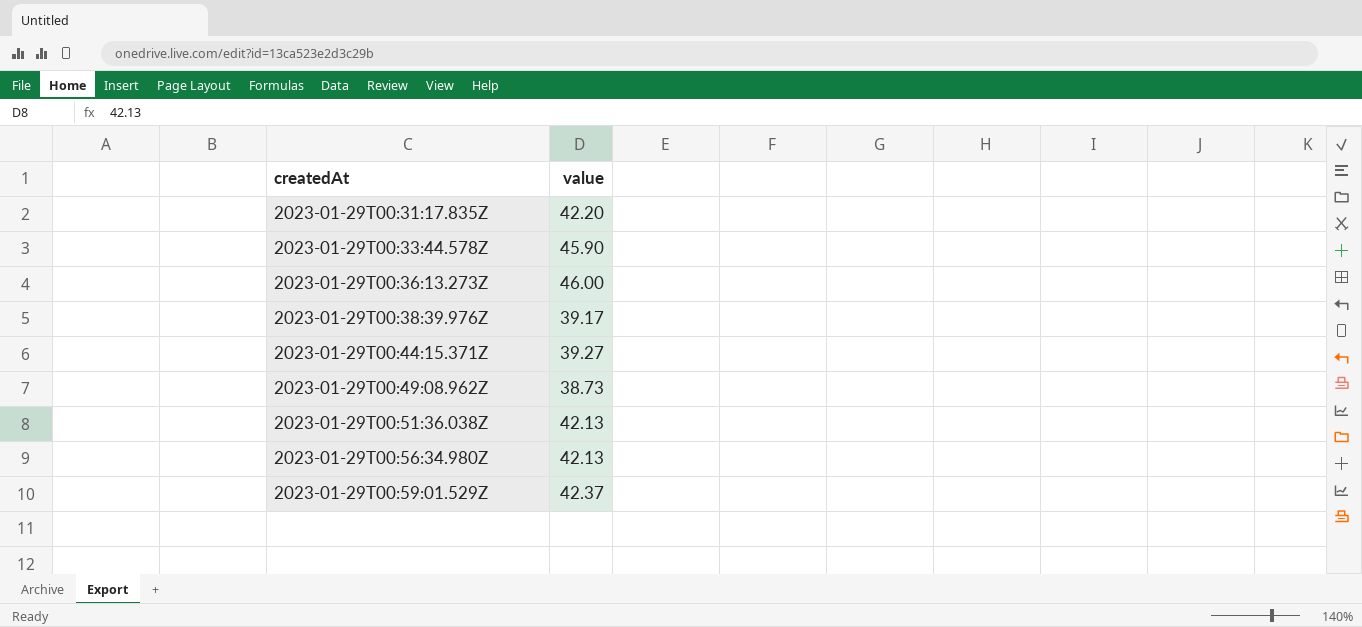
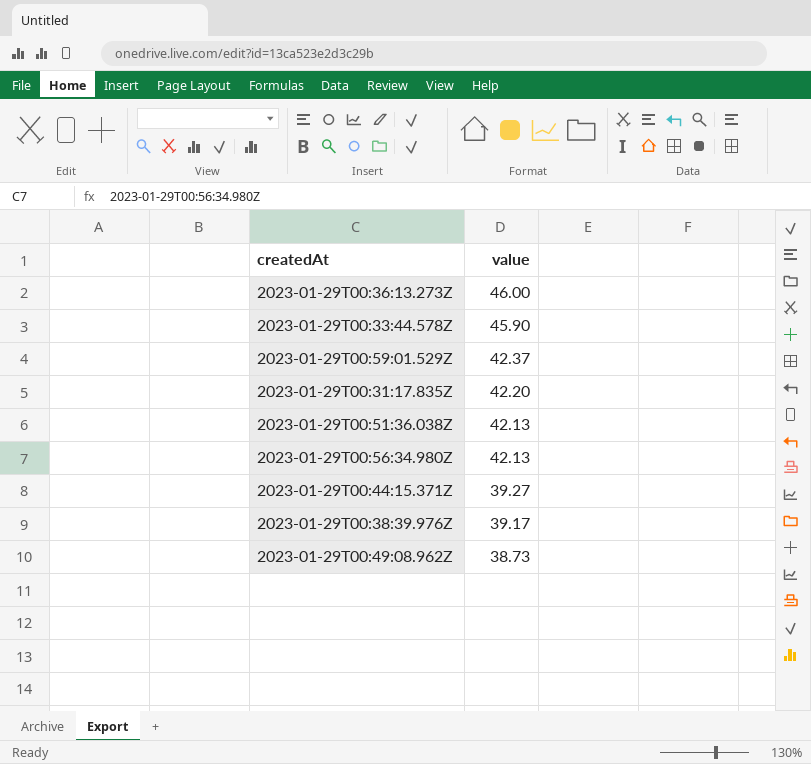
row order: createdAt ascending -> value descending

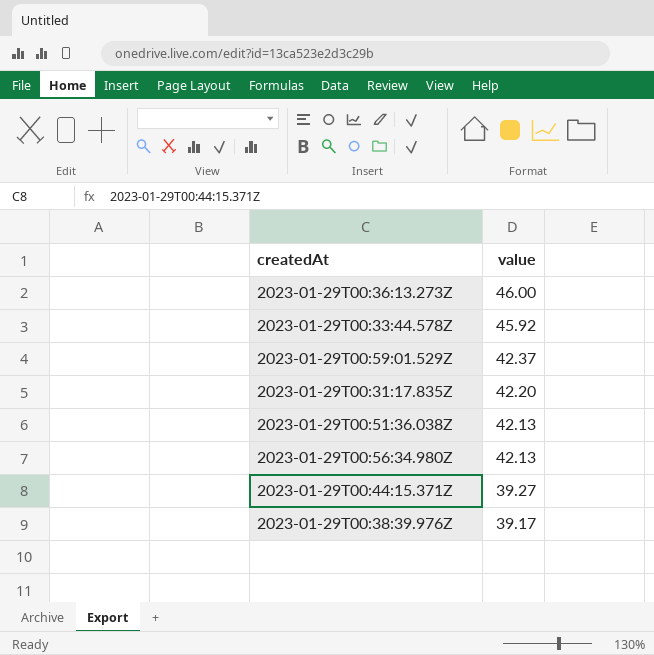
row 2023-01-29T00:49:08.962Z: 38.73 -> none
2023-01-29T00:33:44.578Z | value: 45.90 -> 45.92

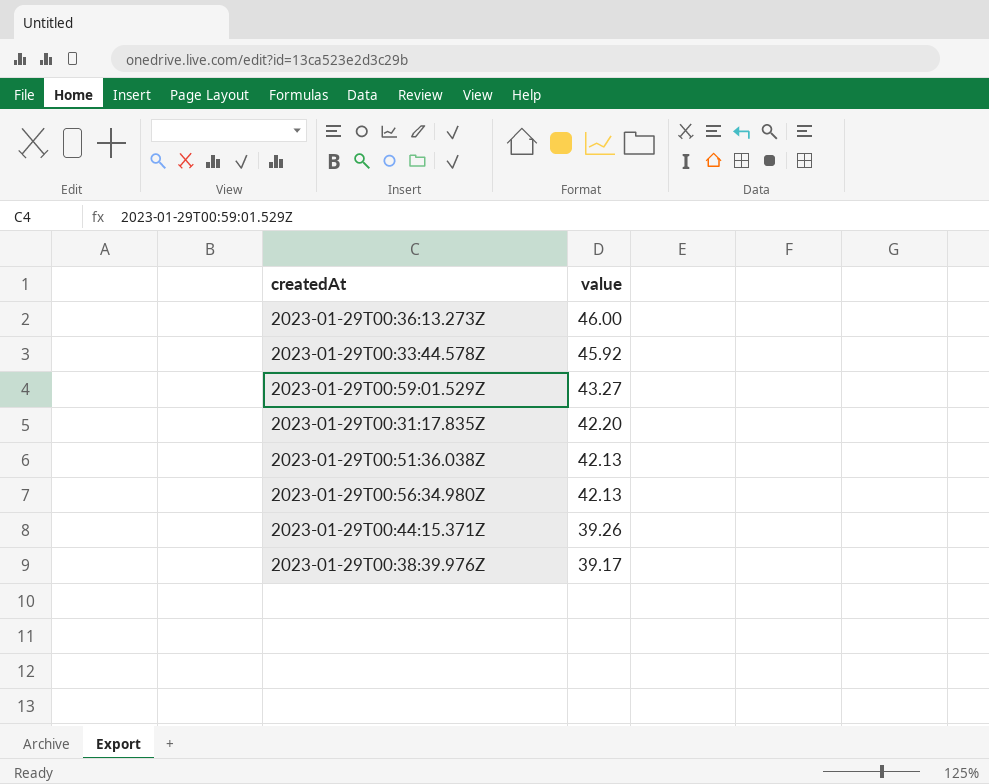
2023-01-29T00:59:01.529Z | value: 42.37 -> 43.27
2023-01-29T00:44:15.371Z | value: 39.27 -> 39.26

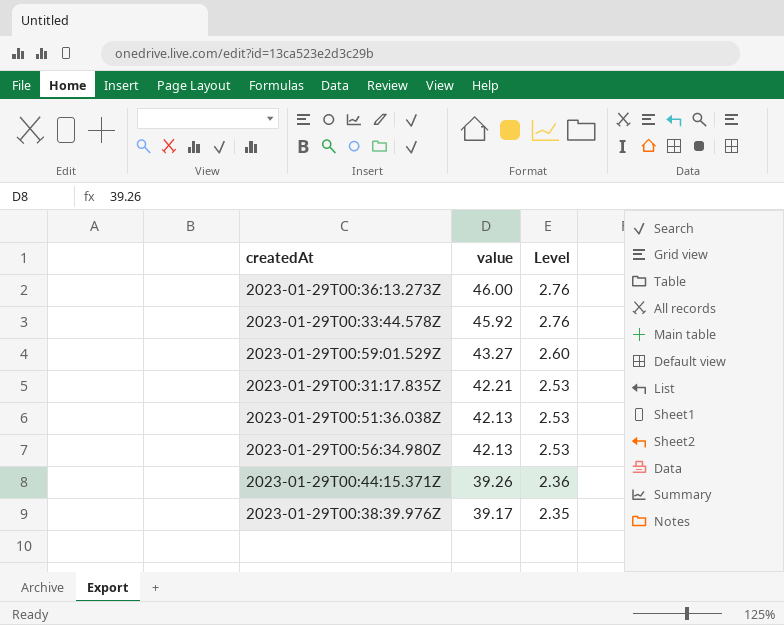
column Level | formula: none -> [value] * 0.06
2023-01-29T00:31:17.835Z | value: 42.20 -> 42.21

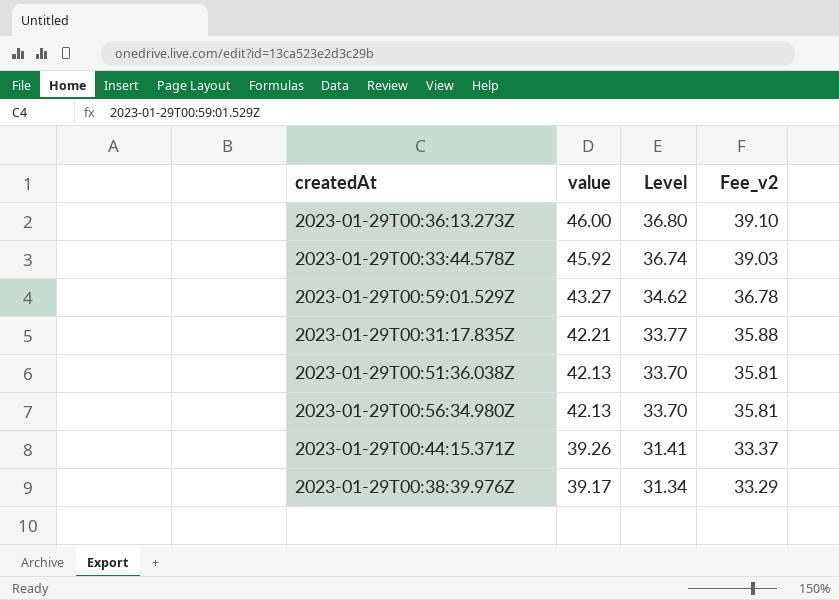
column Level | formula: [value] * 0.06 -> [value] * 0.8
column Fee_v2 | formula: none -> [value] * 0.85

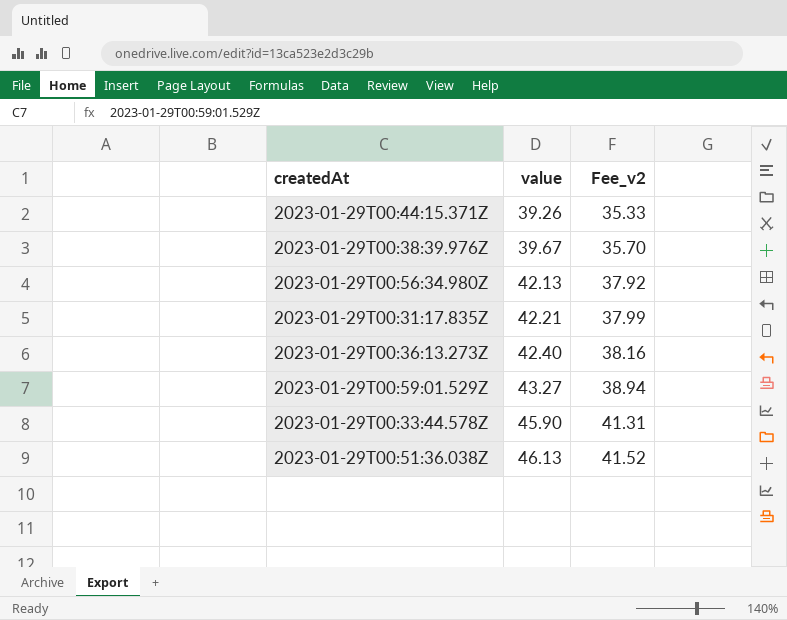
row order: value descending -> value ascending
column Level | formula: [value] * 0.8 -> none
column Fee_v2 | formula: [value] * 0.85 -> [value] * 0.9
2023-01-29T00:38:39.976Z | value: 39.17 -> 39.67
2023-01-29T00:36:13.273Z | value: 46.00 -> 42.40
2023-01-29T00:33:44.578Z | value: 45.92 -> 45.90
2023-01-29T00:51:36.038Z | value: 42.13 -> 46.13

